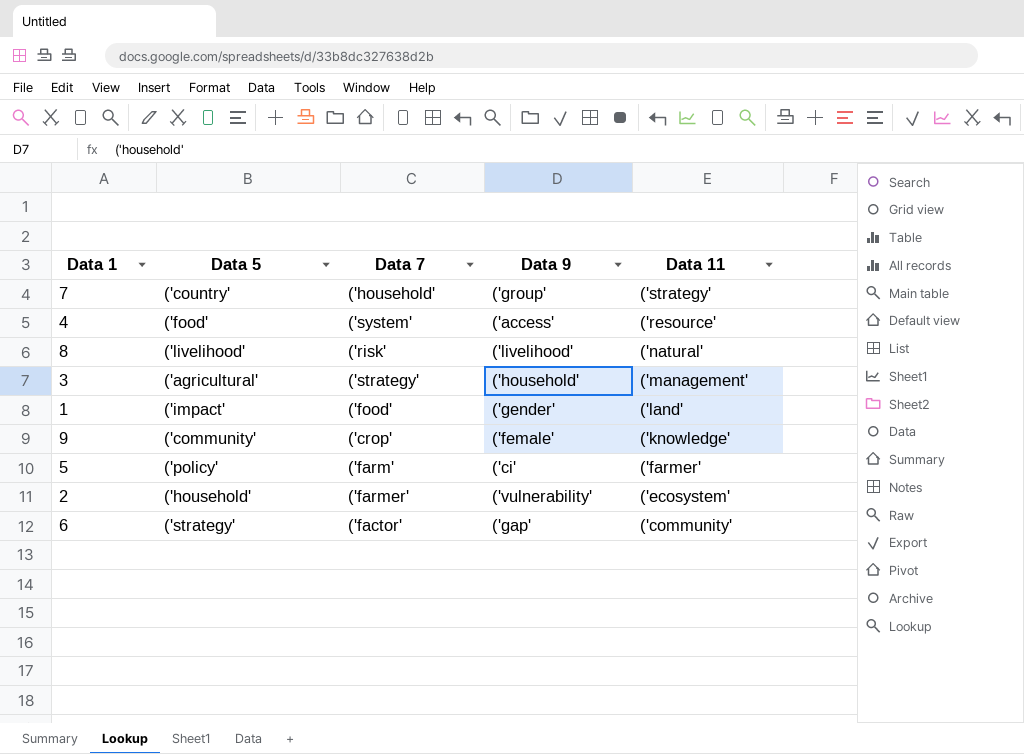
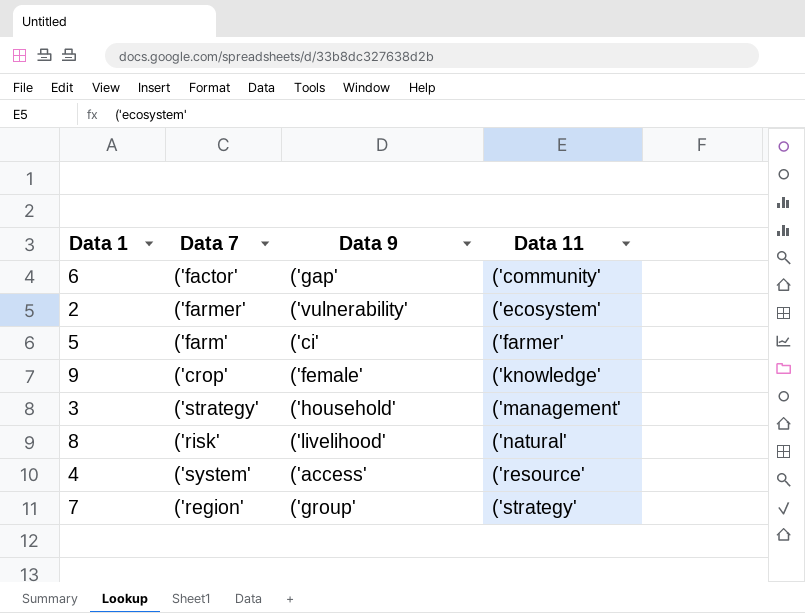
row order: Data 11 descending -> Data 11 ascending
column Data 5 | position: 2 -> none
row 1: ('impact' | ('food' | ('gender' | ('land' -> none
7 | Data 7: ('household' -> ('region'

